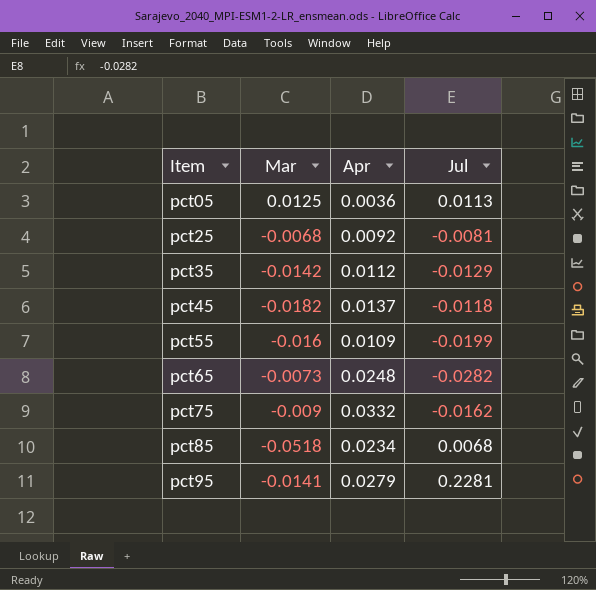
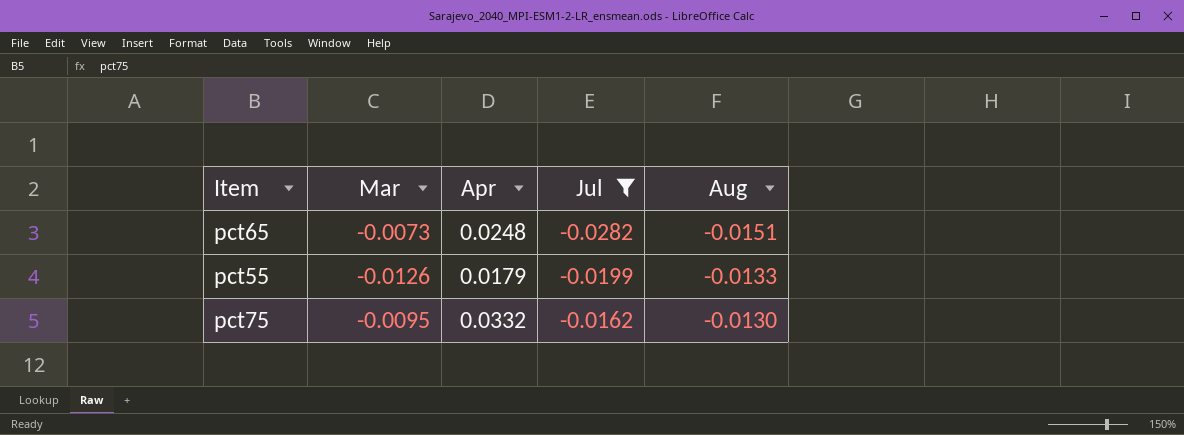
filter: none -> Jul <= -0.0162
row order: Item ascending -> Jul ascending
column Aug | position: none -> 5
pct55 | Mar: -0.016 -> -0.0126
pct55 | Apr: 0.0109 -> 0.0179
pct75 | Mar: -0.009 -> -0.0095

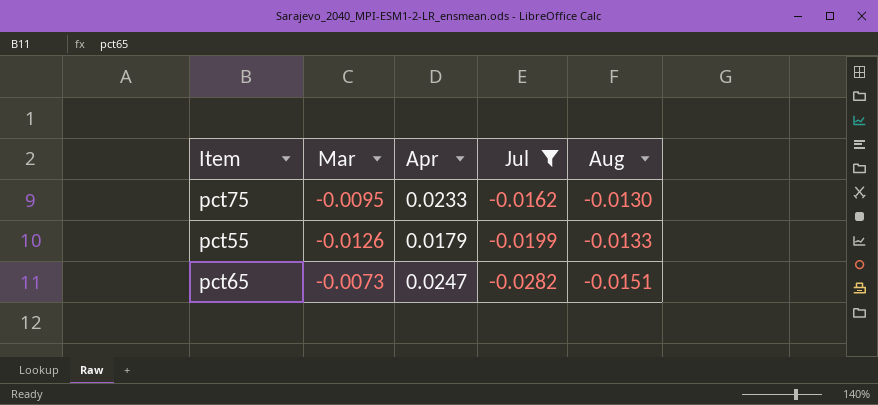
row order: Jul ascending -> Jul descending
pct75 | Apr: 0.0332 -> 0.0233
pct65 | Apr: 0.0248 -> 0.0247

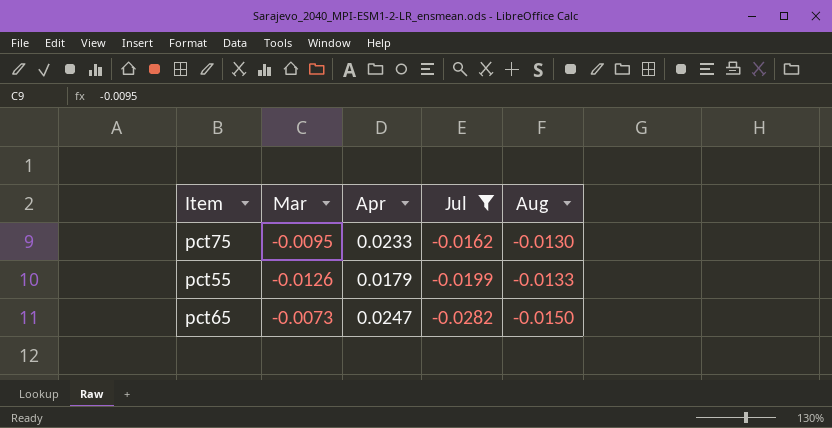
pct65 | Aug: -0.0151 -> -0.0150

